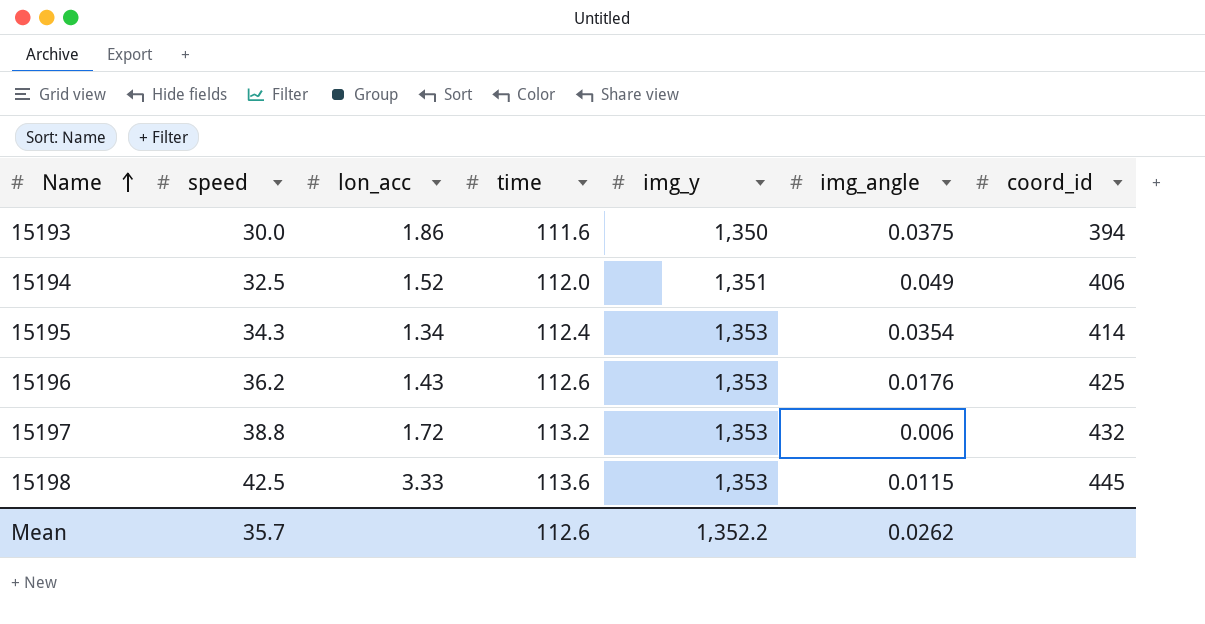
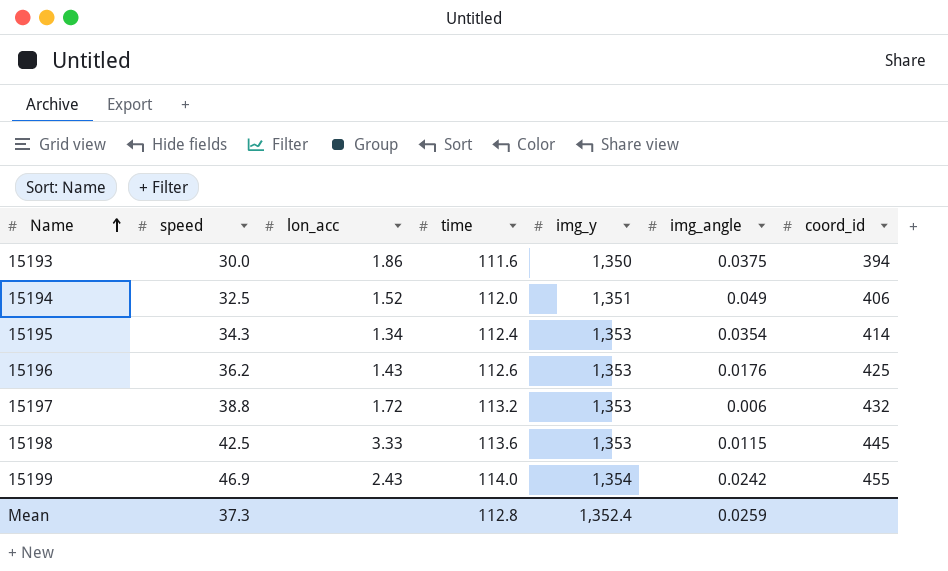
row 15199: none -> 46.9 | 2.43 | 114.0 | 1,354 | 0.0242 | 455
Mean | speed: 35.7 -> 37.3
Mean | time: 112.6 -> 112.8
Mean | img_y: 1,352.2 -> 1,352.4
Mean | img_angle: 0.0262 -> 0.0259

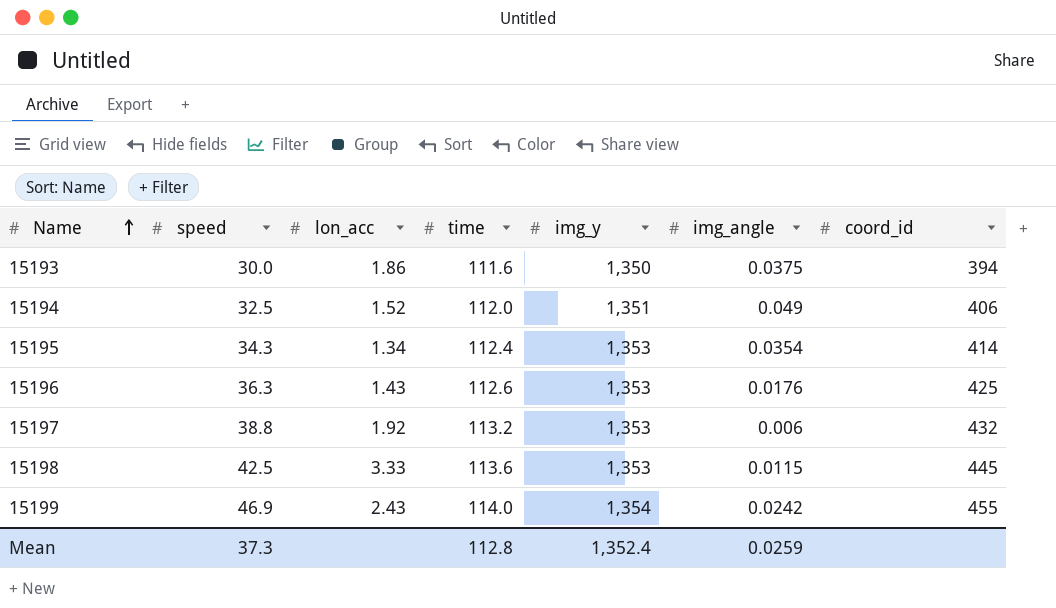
15196 | speed: 36.2 -> 36.3
15197 | lon_acc: 1.72 -> 1.92

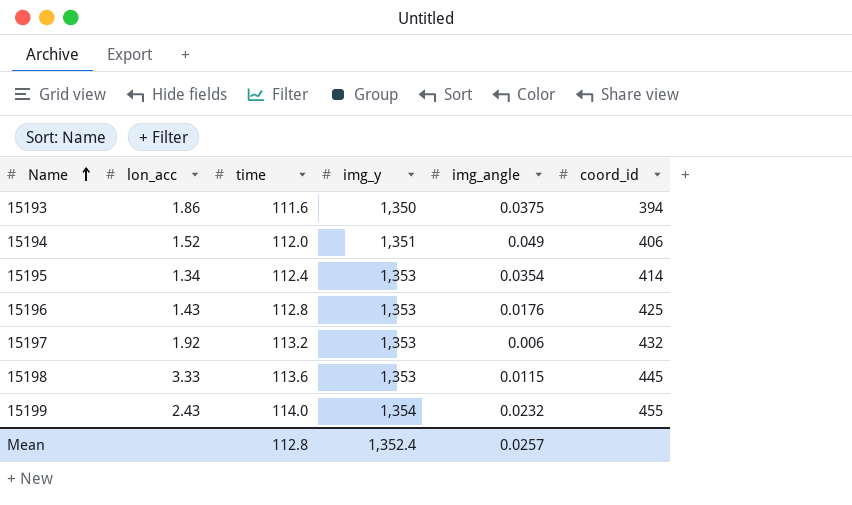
column speed | position: 2 -> none
15196 | time: 112.6 -> 112.8
15199 | img_angle: 0.0242 -> 0.0232
Mean | img_angle: 0.0259 -> 0.0257

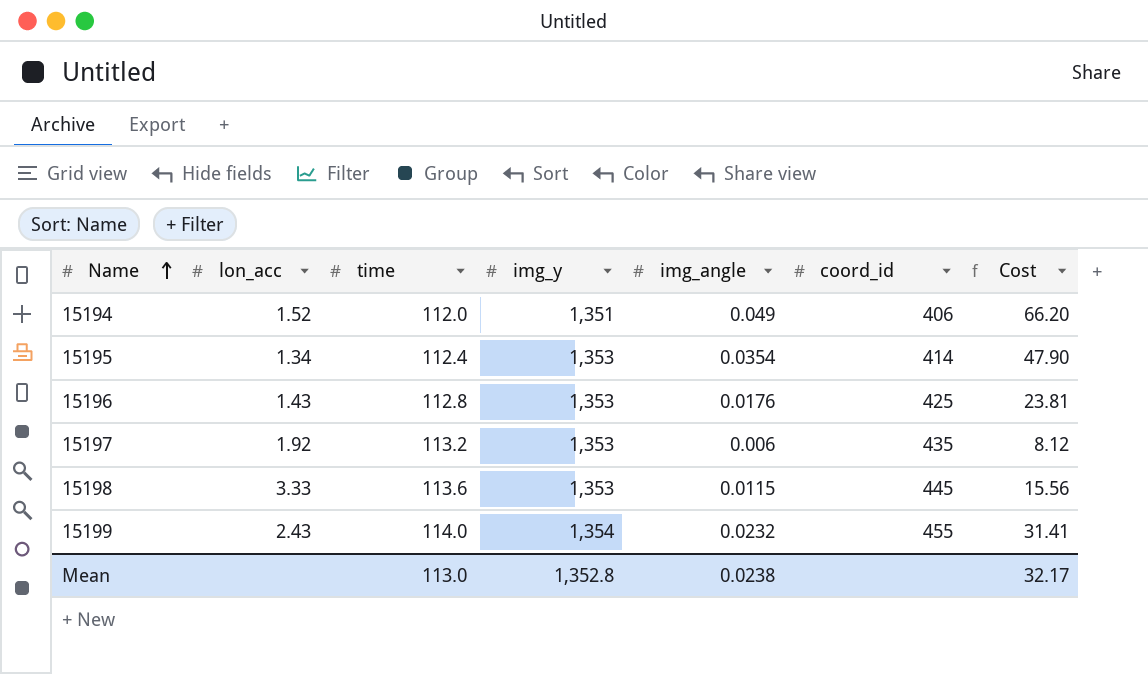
column Cost | formula: none -> [img_y] * [img_angle]
row 15193: 1.86 | 111.6 | 1,350 | 0.0375 | 394 -> none
15197 | coord_id: 432 -> 435
Mean | time: 112.8 -> 113.0
Mean | img_y: 1,352.4 -> 1,352.8
Mean | img_angle: 0.0257 -> 0.0238

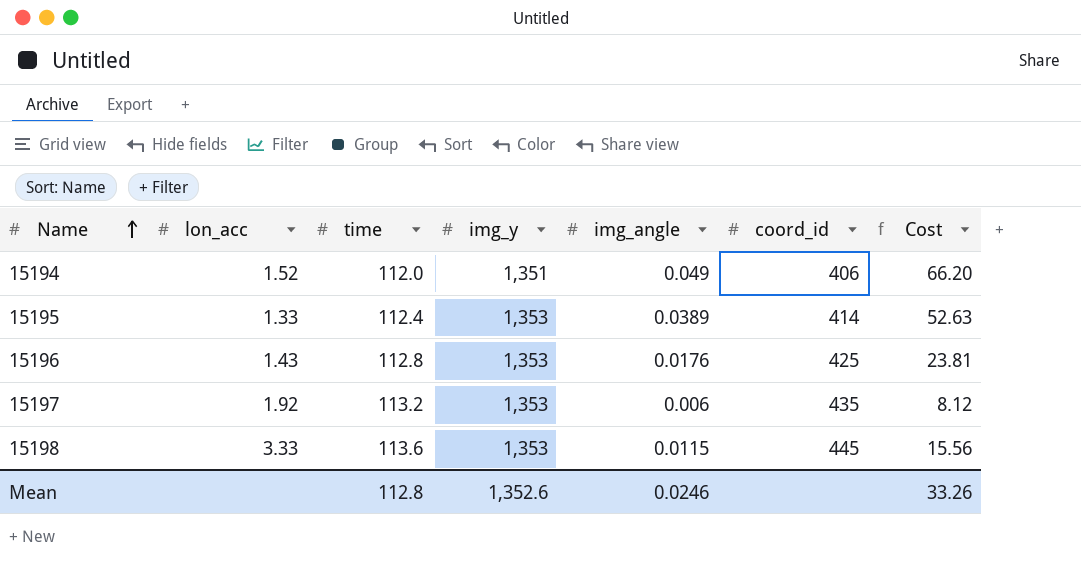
row 15199: 2.43 | 114.0 | 1,354 | 0.0232 | 455 | 31.41 -> none
15195 | lon_acc: 1.34 -> 1.33
15195 | img_angle: 0.0354 -> 0.0389
15195 | Cost: 47.90 -> 52.63
Mean | time: 113.0 -> 112.8
Mean | img_y: 1,352.8 -> 1,352.6
Mean | img_angle: 0.0238 -> 0.0246
Mean | Cost: 32.17 -> 33.26

